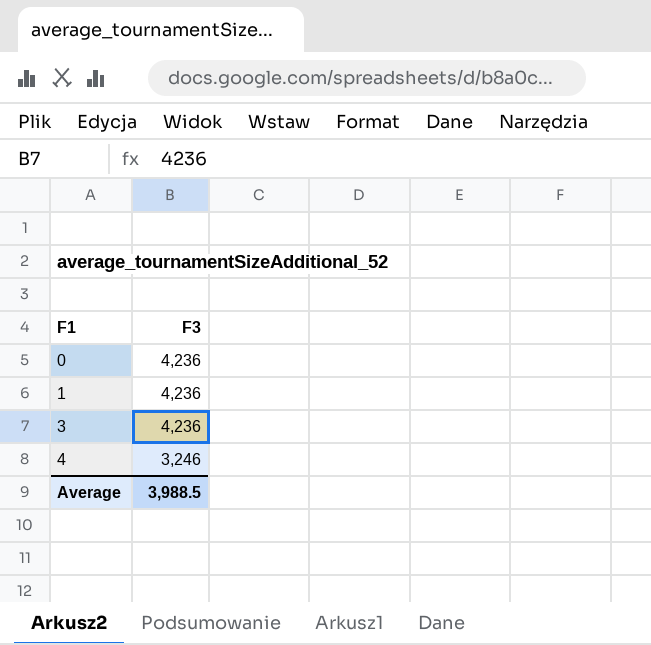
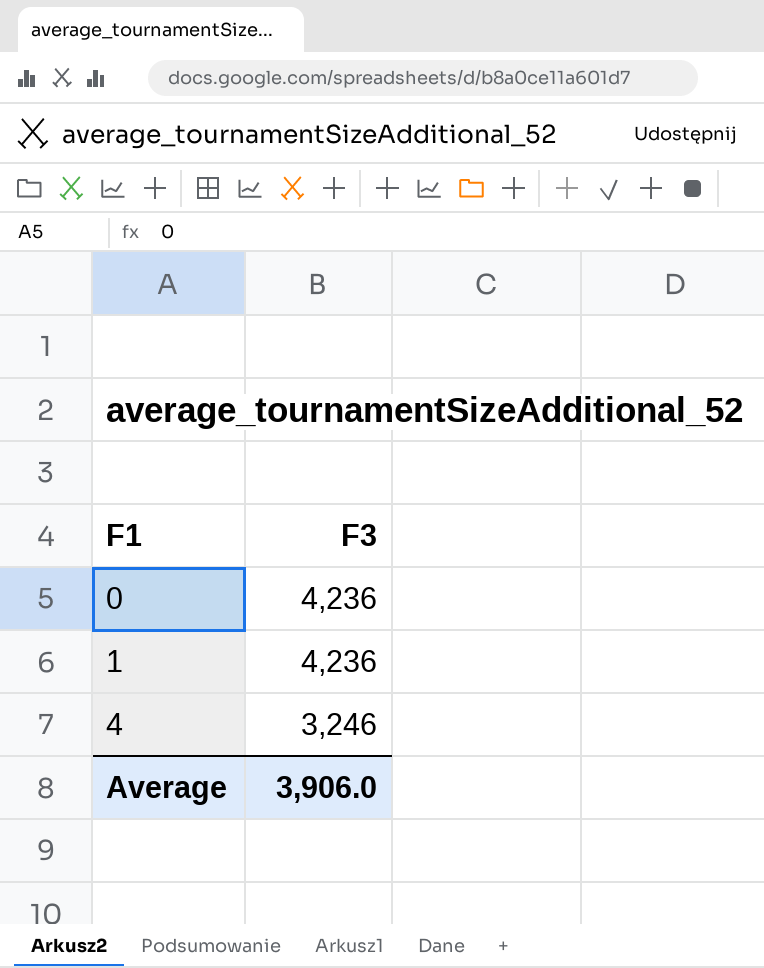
row 3: 4,236 -> none
Average | F3: 3,988.5 -> 3,906.0

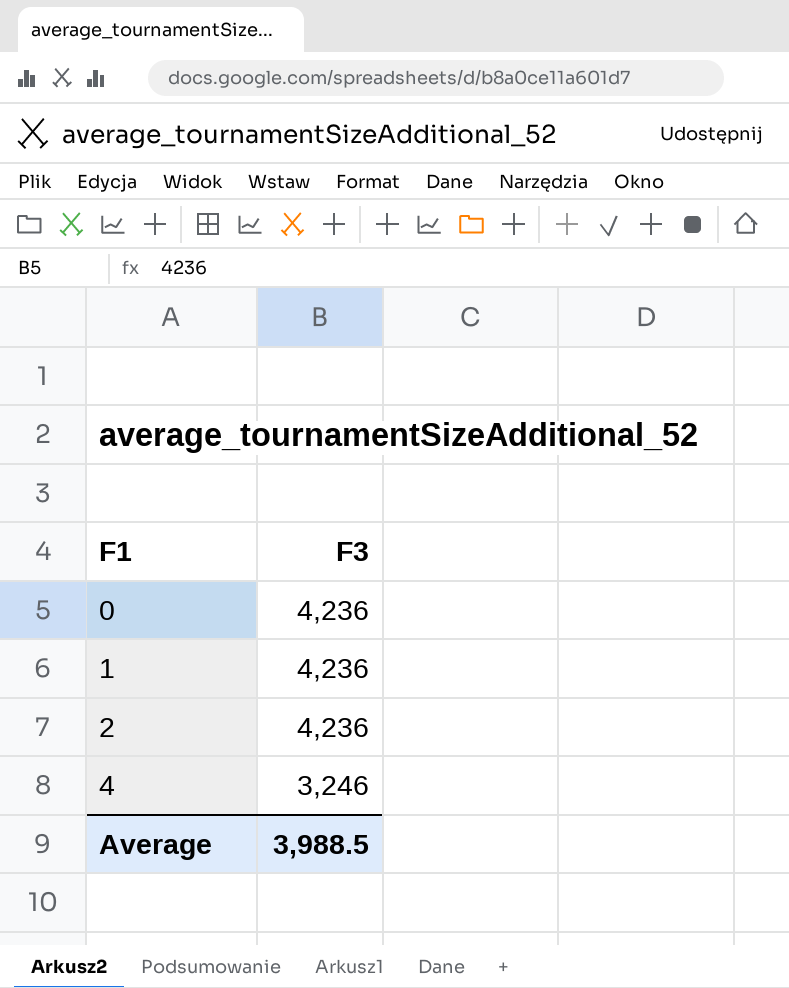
row 2: none -> 4,236
Average | F3: 3,906.0 -> 3,988.5

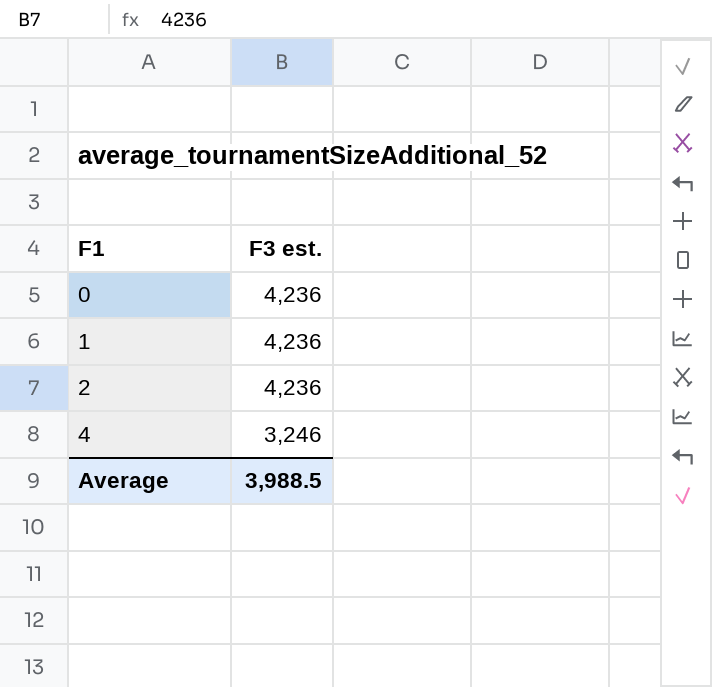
column name: F3 -> F3 est.

